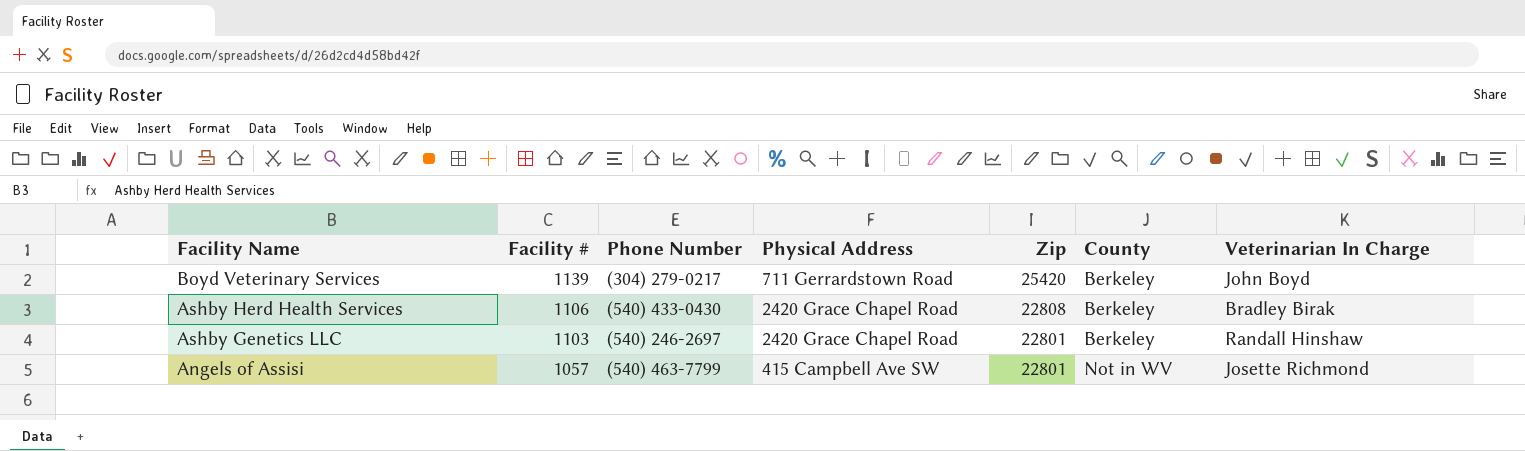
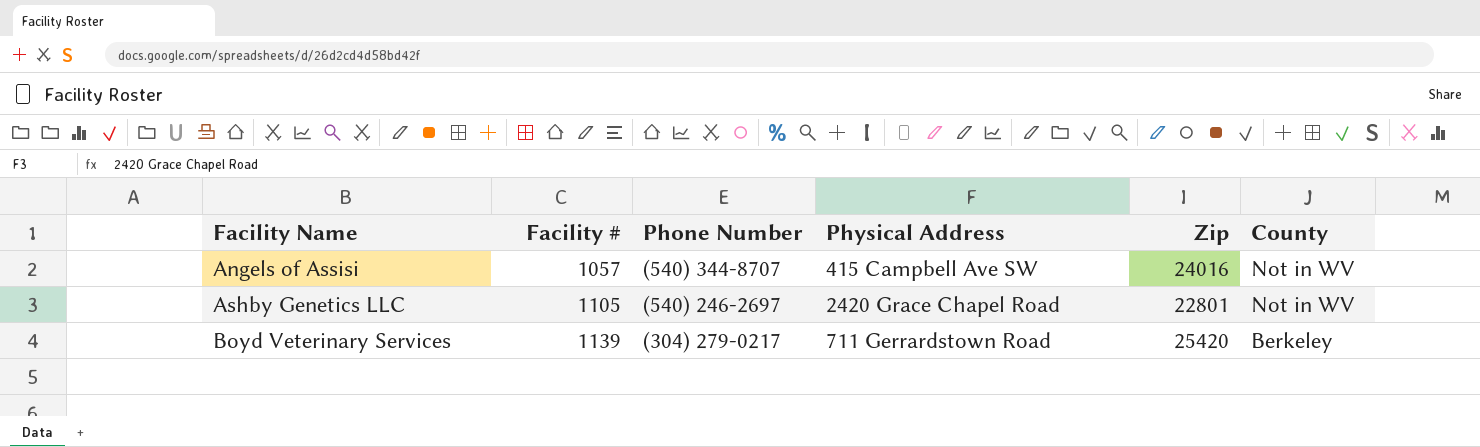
row order: Facility Name descending -> Facility Name ascending
column Veterinarian In Charge | position: 7 -> none
row Ashby Herd Health Services: 1106 | (540) 433-0430 | 2420 Grace Chapel Road | 22808 | Berkeley | Bradley Birak -> none
Angels of Assisi | Phone Number: (540) 463-7799 -> (540) 344-8707
Angels of Assisi | Zip: 22801 -> 24016
Ashby Genetics LLC | Facility #: 1103 -> 1105
Ashby Genetics LLC | County: Berkeley -> Not in WV

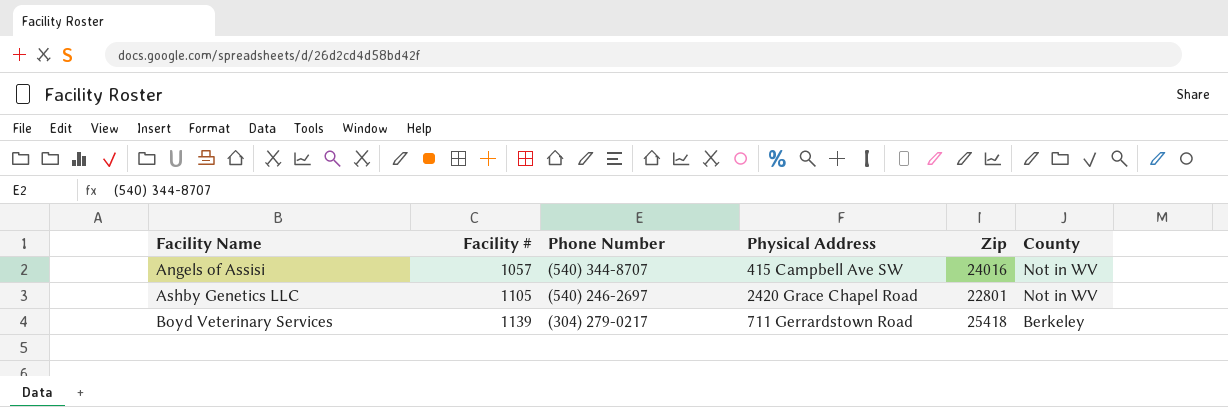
Boyd Veterinary Services | Zip: 25420 -> 25418

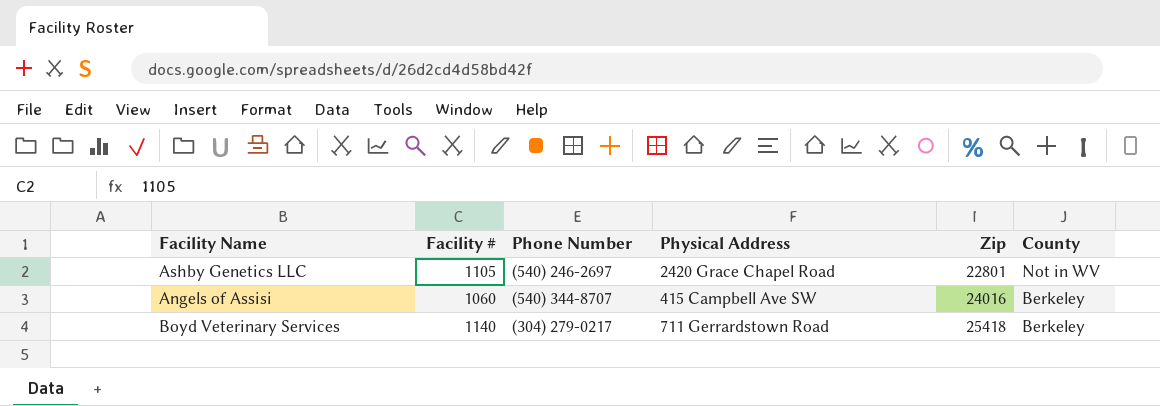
row order: Facility Name ascending -> Zip ascending
Angels of Assisi | Facility #: 1057 -> 1060
Angels of Assisi | County: Not in WV -> Berkeley
Boyd Veterinary Services | Facility #: 1139 -> 1140

